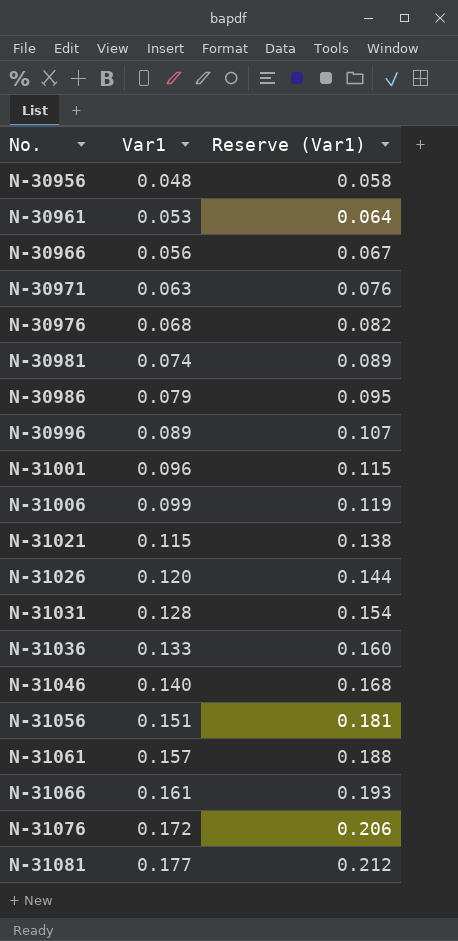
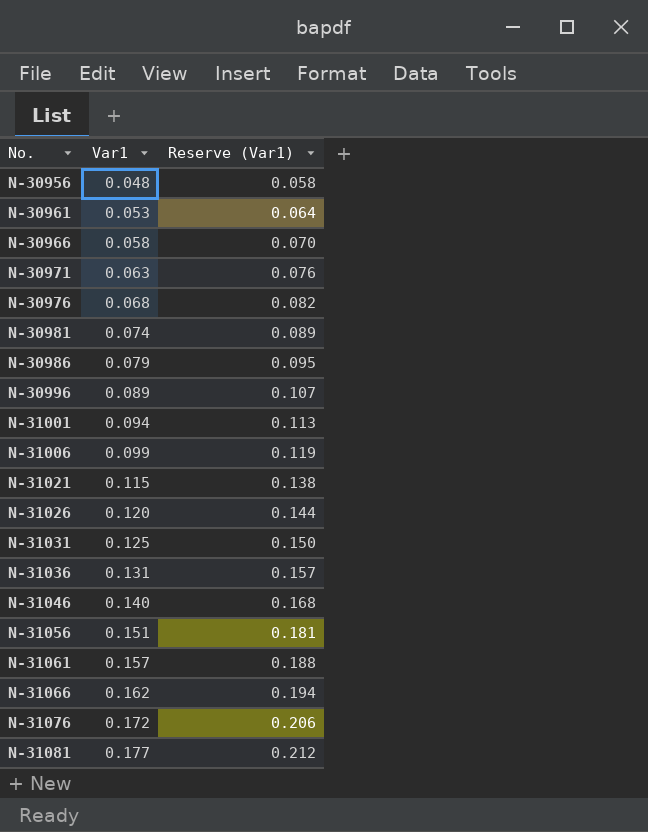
N-30966 | Var1: 0.056 -> 0.058
N-30966 | Reserve (Var1): 0.067 -> 0.070
N-31001 | Var1: 0.096 -> 0.094
N-31001 | Reserve (Var1): 0.115 -> 0.113
N-31031 | Var1: 0.128 -> 0.125
N-31031 | Reserve (Var1): 0.154 -> 0.150
N-31036 | Var1: 0.133 -> 0.131
N-31036 | Reserve (Var1): 0.160 -> 0.157
N-31066 | Var1: 0.161 -> 0.162
N-31066 | Reserve (Var1): 0.193 -> 0.194

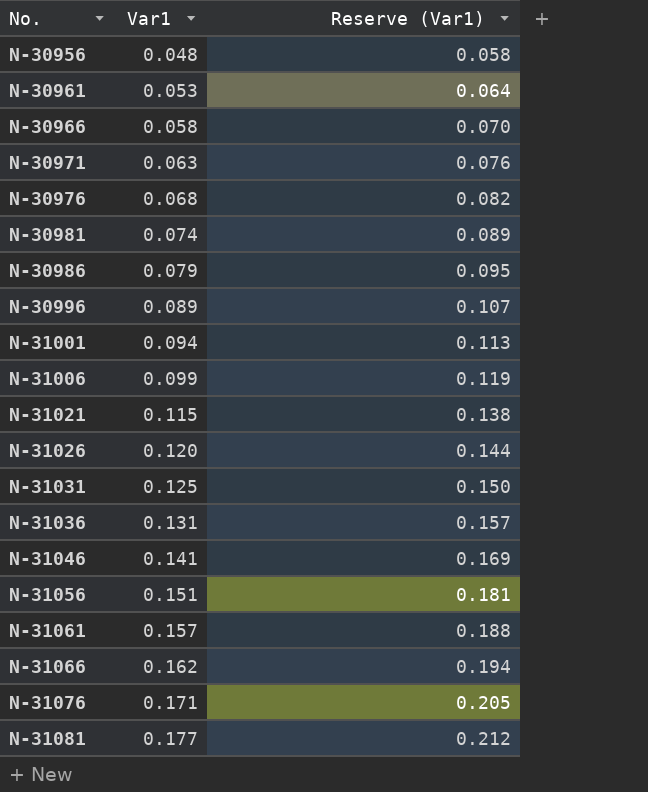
N-31046 | Var1: 0.140 -> 0.141
N-31046 | Reserve (Var1): 0.168 -> 0.169
N-31076 | Var1: 0.172 -> 0.171
N-31076 | Reserve (Var1): 0.206 -> 0.205

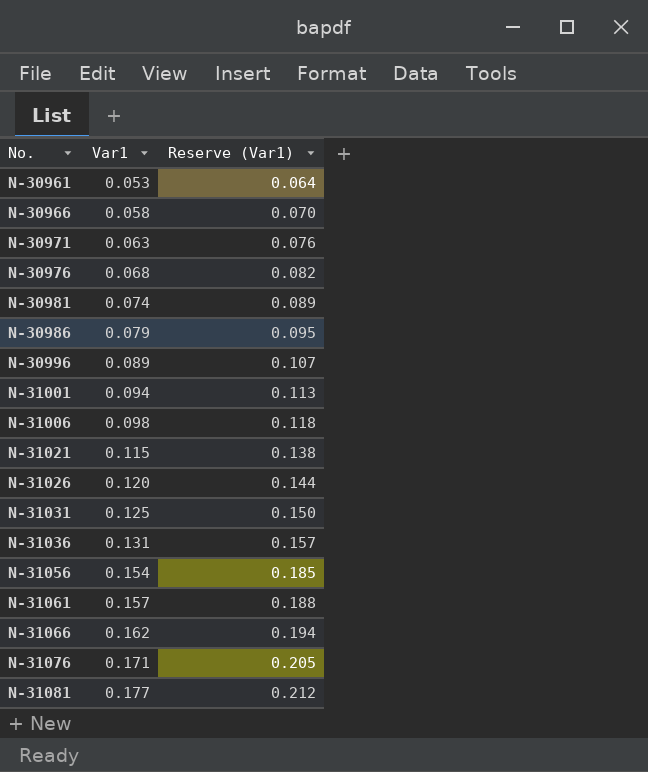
row N-30956: 0.048 | 0.058 -> none
row N-31046: 0.141 | 0.169 -> none
N-31006 | Var1: 0.099 -> 0.098
N-31006 | Reserve (Var1): 0.119 -> 0.118
N-31056 | Var1: 0.151 -> 0.154
N-31056 | Reserve (Var1): 0.181 -> 0.185

